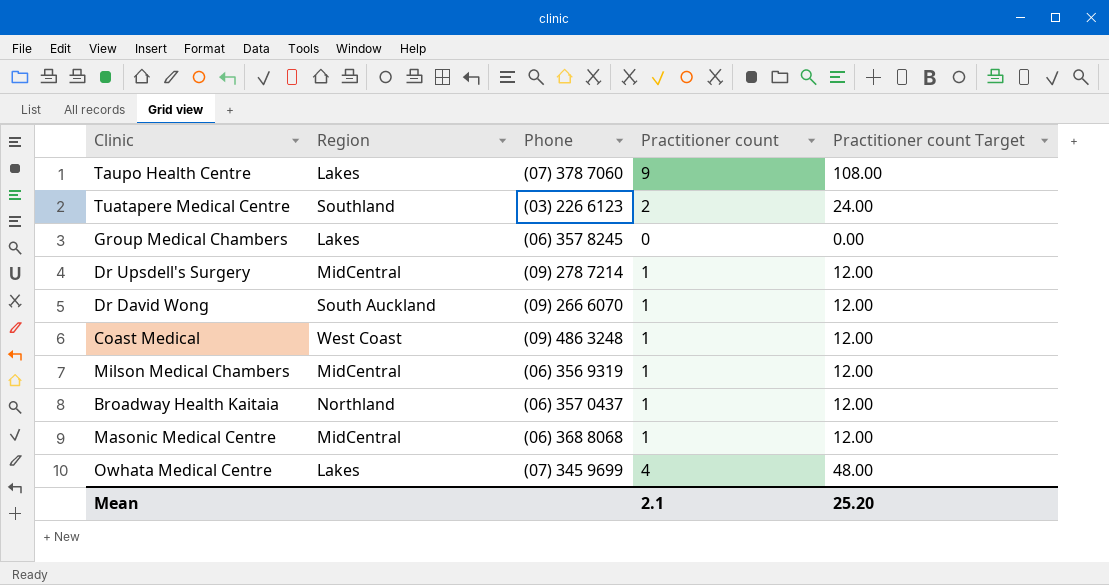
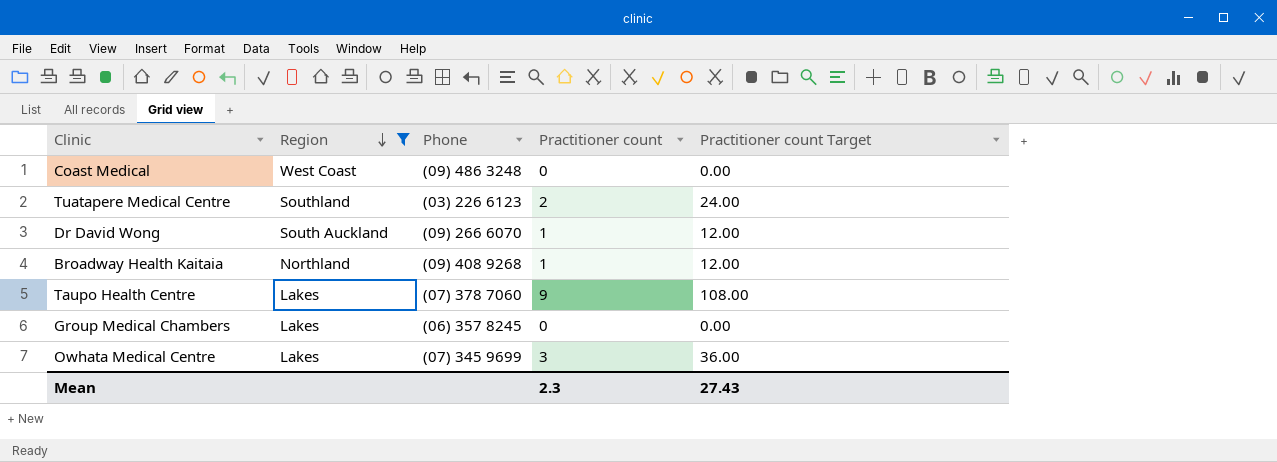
filter: none -> Region != MidCentral
row order: none -> Region descending
Coast Medical | Practitioner count: 1 -> 0
Coast Medical | Practitioner count Target: 12.00 -> 0.00
Broadway Health Kaitaia | Phone: (06) 357 0437 -> (09) 408 9268
Owhata Medical Centre | Practitioner count: 4 -> 3
Owhata Medical Centre | Practitioner count Target: 48.00 -> 36.00
Mean | Practitioner count: 2.1 -> 2.3
Mean | Practitioner count Target: 25.20 -> 27.43

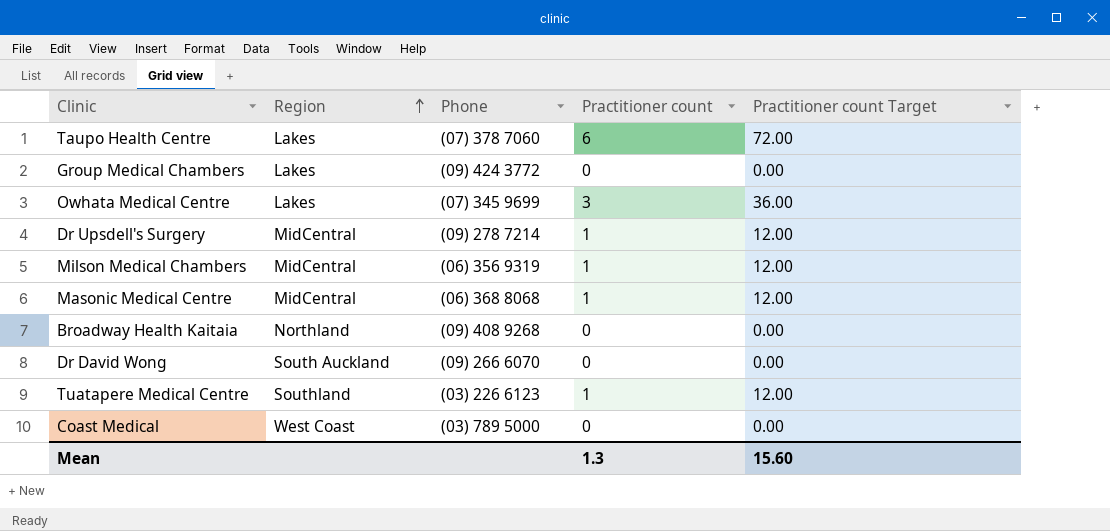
filter: Region != MidCentral -> none
row order: Region descending -> Region ascending
Taupo Health Centre | Practitioner count: 9 -> 6
Taupo Health Centre | Practitioner count Target: 108.00 -> 72.00
Group Medical Chambers | Phone: (06) 357 8245 -> (09) 424 3772
Broadway Health Kaitaia | Practitioner count: 1 -> 0
Broadway Health Kaitaia | Practitioner count Target: 12.00 -> 0.00
Dr David Wong | Practitioner count: 1 -> 0
Dr David Wong | Practitioner count Target: 12.00 -> 0.00
Tuatapere Medical Centre | Practitioner count: 2 -> 1
Tuatapere Medical Centre | Practitioner count Target: 24.00 -> 12.00
Coast Medical | Phone: (09) 486 3248 -> (03) 789 5000
Mean | Practitioner count: 2.3 -> 1.3
Mean | Practitioner count Target: 27.43 -> 15.60

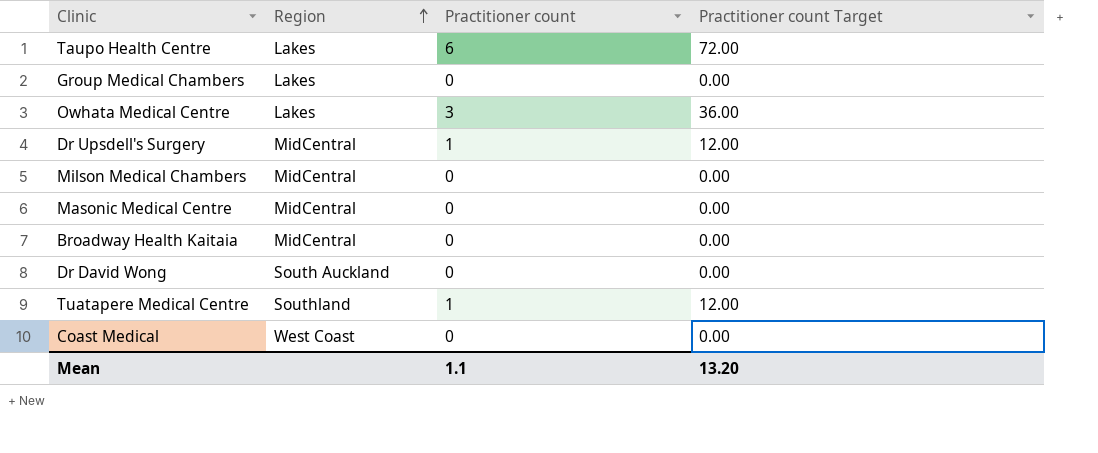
column Phone | position: 3 -> none
Milson Medical Chambers | Practitioner count: 1 -> 0
Milson Medical Chambers | Practitioner count Target: 12.00 -> 0.00
Masonic Medical Centre | Practitioner count: 1 -> 0
Masonic Medical Centre | Practitioner count Target: 12.00 -> 0.00
Broadway Health Kaitaia | Region: Northland -> MidCentral
Mean | Practitioner count: 1.3 -> 1.1
Mean | Practitioner count Target: 15.60 -> 13.20

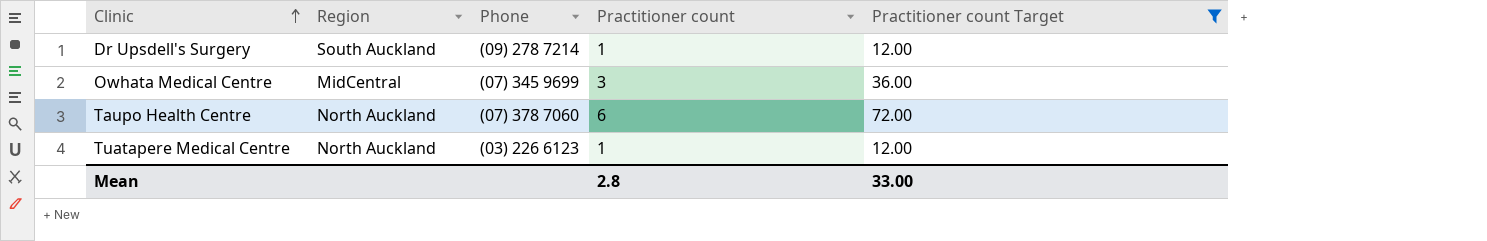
filter: none -> Practitioner count Target != 0.00
row order: Region ascending -> Clinic ascending
column Phone | position: none -> 3
Dr Upsdell's Surgery | Region: MidCentral -> South Auckland
Owhata Medical Centre | Region: Lakes -> MidCentral
Taupo Health Centre | Region: Lakes -> North Auckland
Tuatapere Medical Centre | Region: Southland -> North Auckland
Mean | Practitioner count: 1.1 -> 2.8
Mean | Practitioner count Target: 13.20 -> 33.00

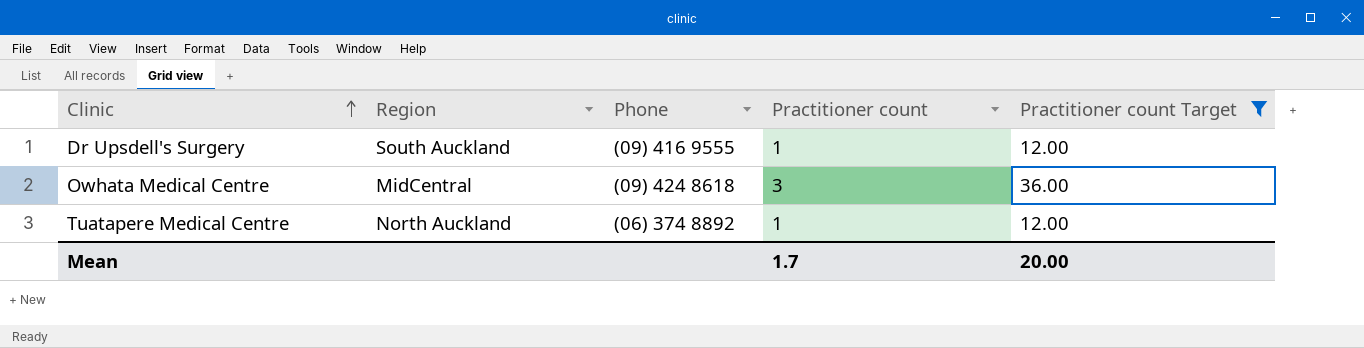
row Taupo Health Centre: North Auckland | (07) 378 7060 | 6 | 72.00 -> none
Dr Upsdell's Surgery | Phone: (09) 278 7214 -> (09) 416 9555
Owhata Medical Centre | Phone: (07) 345 9699 -> (09) 424 8618
Tuatapere Medical Centre | Phone: (03) 226 6123 -> (06) 374 8892
Mean | Practitioner count: 2.8 -> 1.7
Mean | Practitioner count Target: 33.00 -> 20.00

